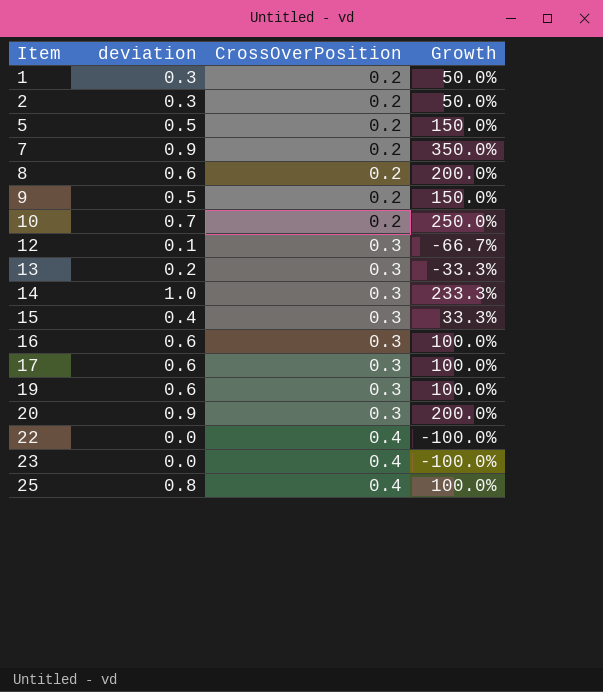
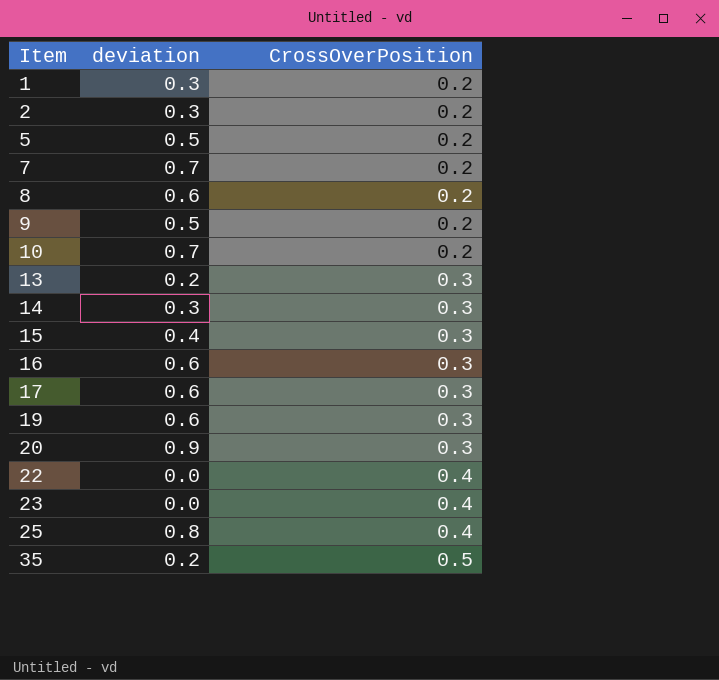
column Growth | formula: ([deviation] - [CrossOverPosition]) / [CrossOverPosition] -> none
row 12: 0.1 | 0.3 | -66.7% -> none
7 | deviation: 0.9 -> 0.7
14 | deviation: 1.0 -> 0.3
row 35: none -> 0.2 | 0.5

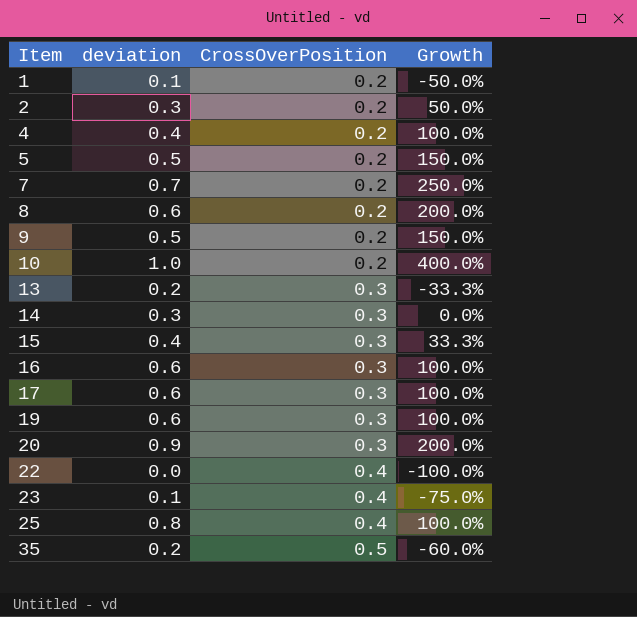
column Growth | formula: none -> ([deviation] - [CrossOverPosition]) / [CrossOverPosition]
1 | deviation: 0.3 -> 0.1
row 4: none -> 0.4 | 0.2 | 100.0%
10 | deviation: 0.7 -> 1.0
23 | deviation: 0.0 -> 0.1

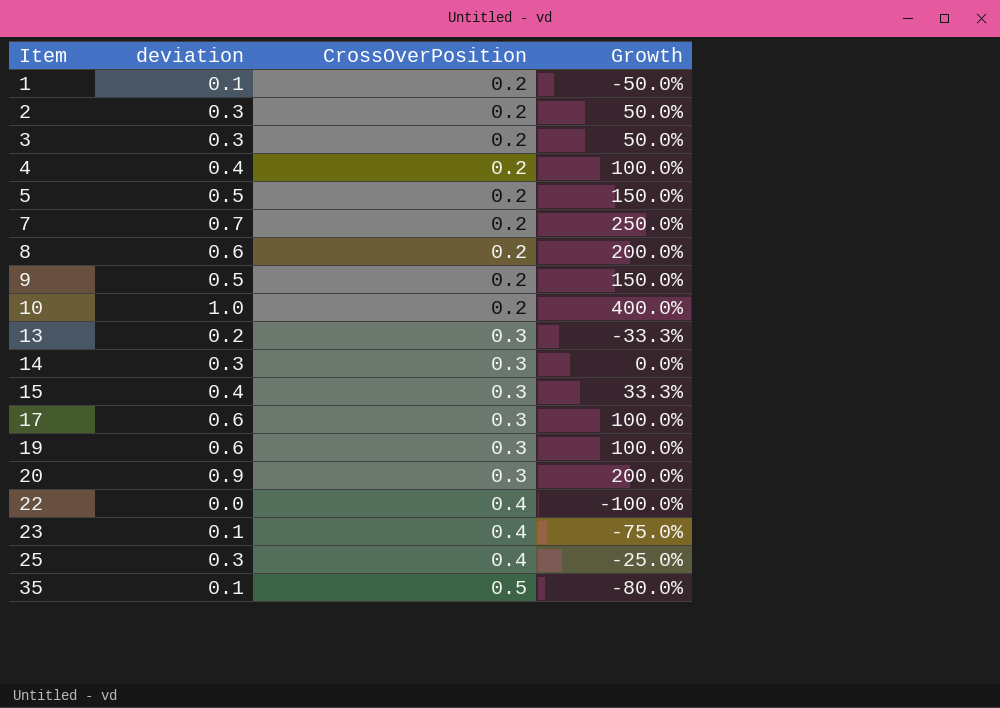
row 16: 0.6 | 0.3 | 100.0% -> none
row 3: none -> 0.3 | 0.2 | 50.0%
25 | deviation: 0.8 -> 0.3
25 | Growth: 100.0% -> -25.0%
35 | deviation: 0.2 -> 0.1
35 | Growth: -60.0% -> -80.0%

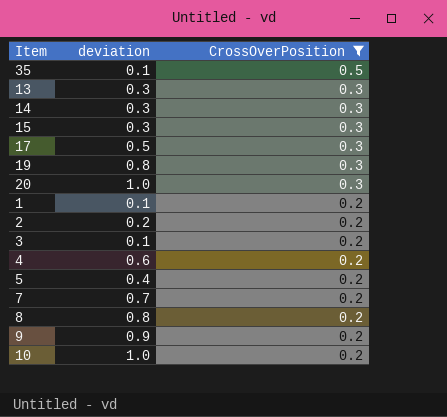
filter: none -> CrossOverPosition != 0.4
row order: Item ascending -> CrossOverPosition descending
column Growth | formula: ([deviation] - [CrossOverPosition]) / [CrossOverPosition] -> none
13 | deviation: 0.2 -> 0.3
15 | deviation: 0.4 -> 0.3
17 | deviation: 0.6 -> 0.5
19 | deviation: 0.6 -> 0.8
20 | deviation: 0.9 -> 1.0
2 | deviation: 0.3 -> 0.2
3 | deviation: 0.3 -> 0.1
4 | deviation: 0.4 -> 0.6
5 | deviation: 0.5 -> 0.4
8 | deviation: 0.6 -> 0.8
9 | deviation: 0.5 -> 0.9

